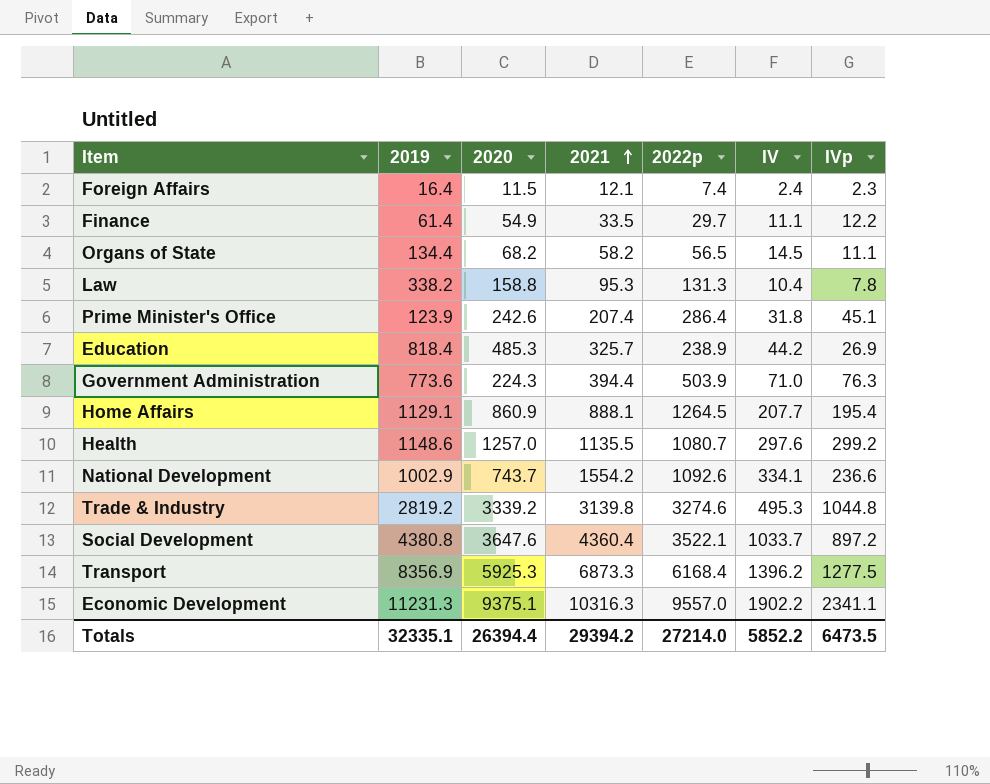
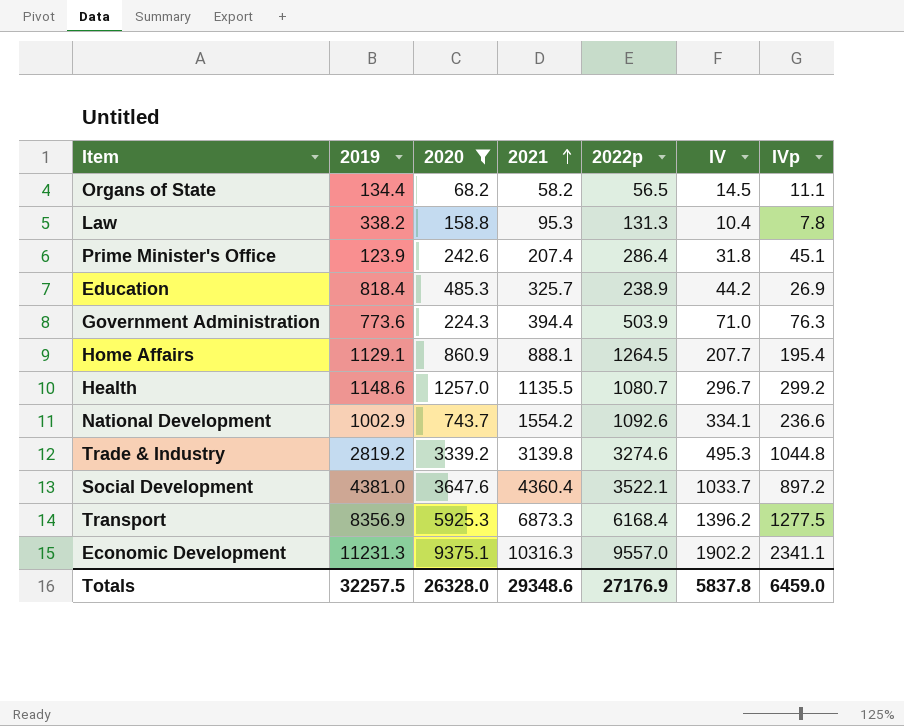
filter: none -> 2020 >= 68.2
Health | IV: 297.6 -> 296.7
Social Development | 2019: 4380.8 -> 4381.0
Totals | 2019: 32335.1 -> 32257.5
Totals | 2020: 26394.4 -> 26328.0
Totals | 2021: 29394.2 -> 29348.6
Totals | 2022p: 27214.0 -> 27176.9
Totals | IV: 5852.2 -> 5837.8
Totals | IVp: 6473.5 -> 6459.0

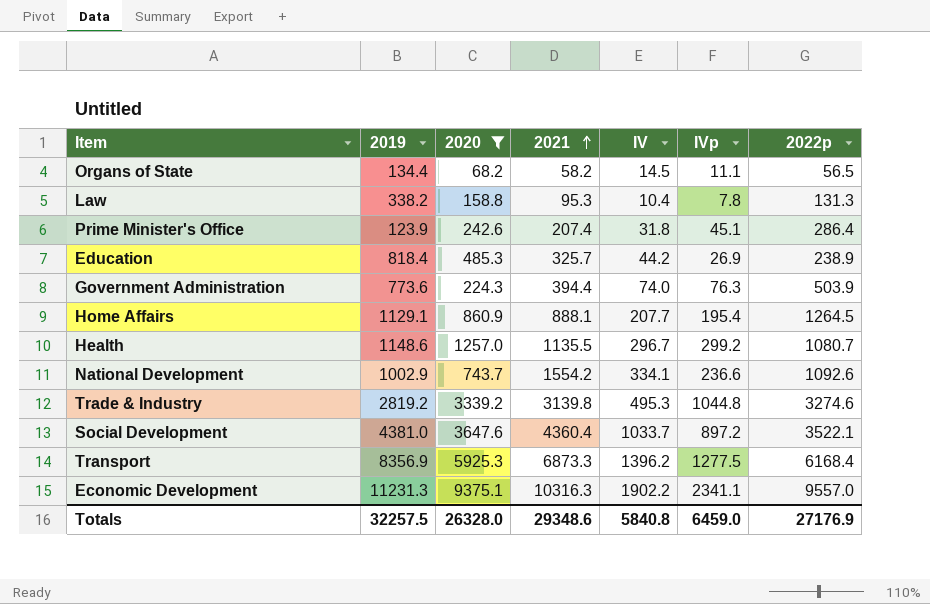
column 2022p | position: 5 -> 7
Government Administration | IV: 71.0 -> 74.0
Totals | IV: 5837.8 -> 5840.8

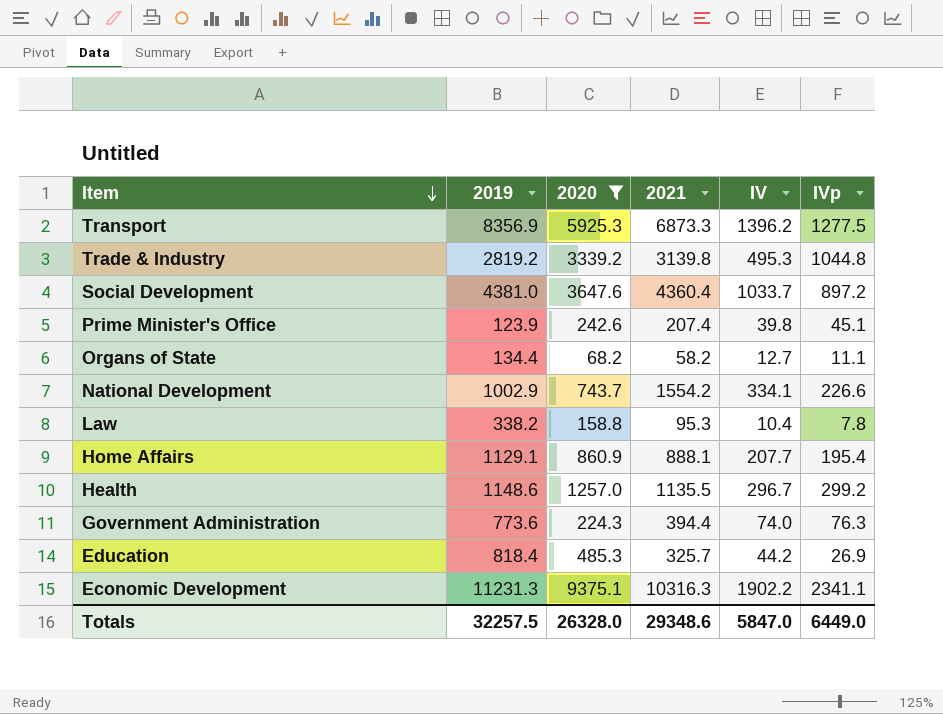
row order: 2021 ascending -> Item descending
column 2022p | position: 7 -> none
Prime Minister's Office | IV: 31.8 -> 39.8
Organs of State | IV: 14.5 -> 12.7
National Development | IVp: 236.6 -> 226.6
Totals | IV: 5840.8 -> 5847.0
Totals | IVp: 6459.0 -> 6449.0

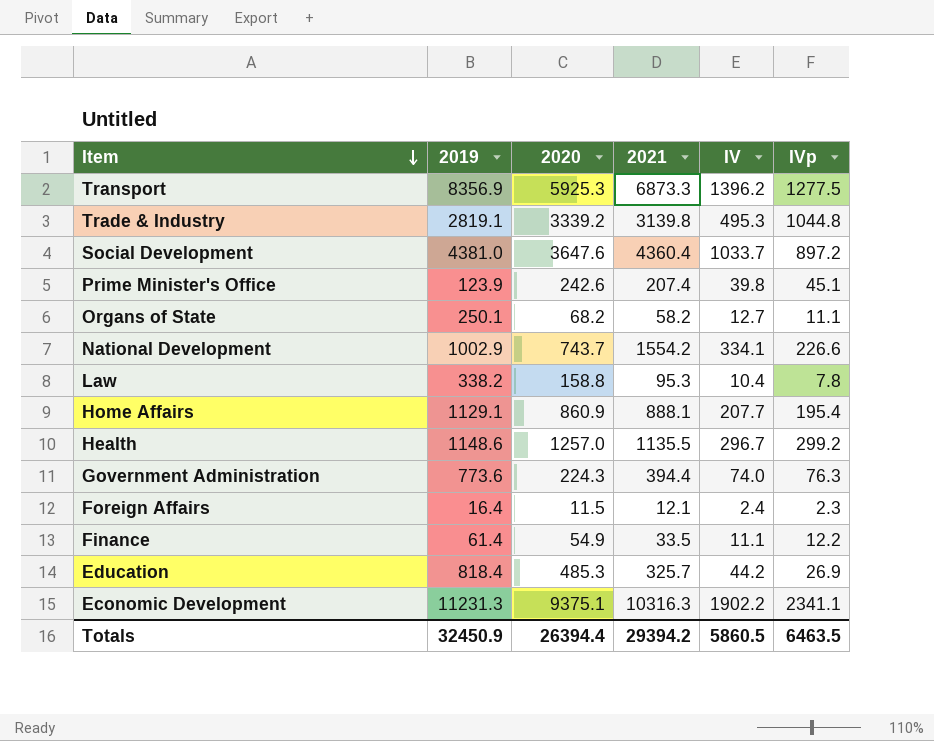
filter: 2020 >= 68.2 -> none
Trade & Industry | 2019: 2819.2 -> 2819.1
Organs of State | 2019: 134.4 -> 250.1
Totals | 2019: 32257.5 -> 32450.9
Totals | 2020: 26328.0 -> 26394.4
Totals | 2021: 29348.6 -> 29394.2
Totals | IV: 5847.0 -> 5860.5
Totals | IVp: 6449.0 -> 6463.5

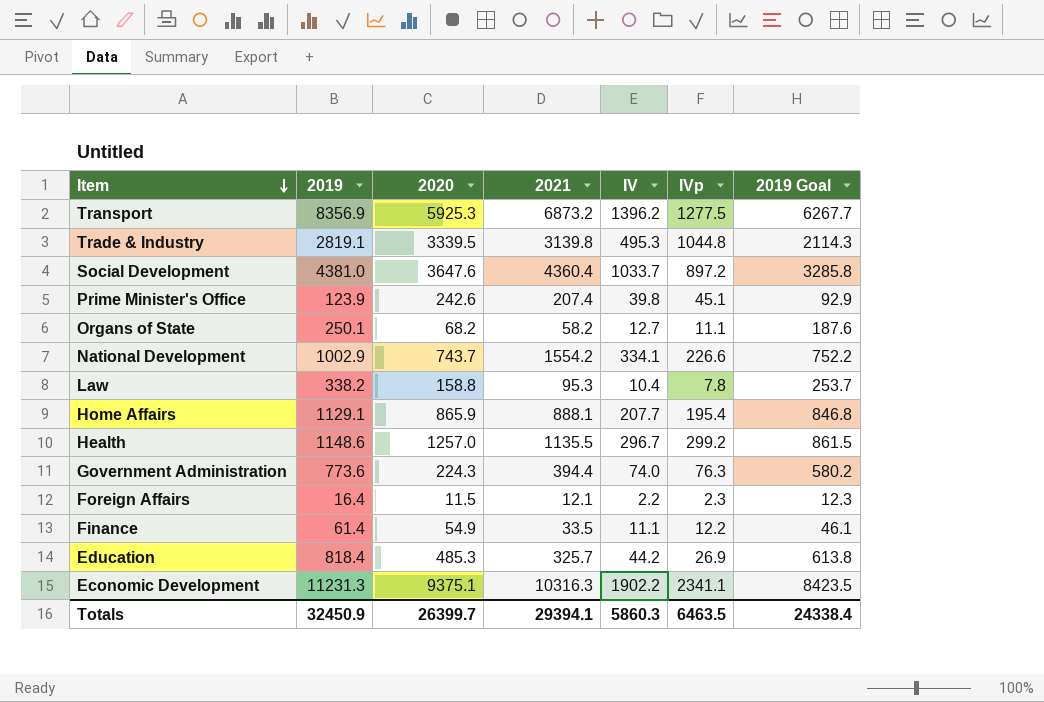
column 2019 Goal | formula: none -> [2019] * 0.75
Transport | 2021: 6873.3 -> 6873.2
Trade & Industry | 2020: 3339.2 -> 3339.5
Home Affairs | 2020: 860.9 -> 865.9
Foreign Affairs | IV: 2.4 -> 2.2
Totals | 2020: 26394.4 -> 26399.7
Totals | 2021: 29394.2 -> 29394.1
Totals | IV: 5860.5 -> 5860.3

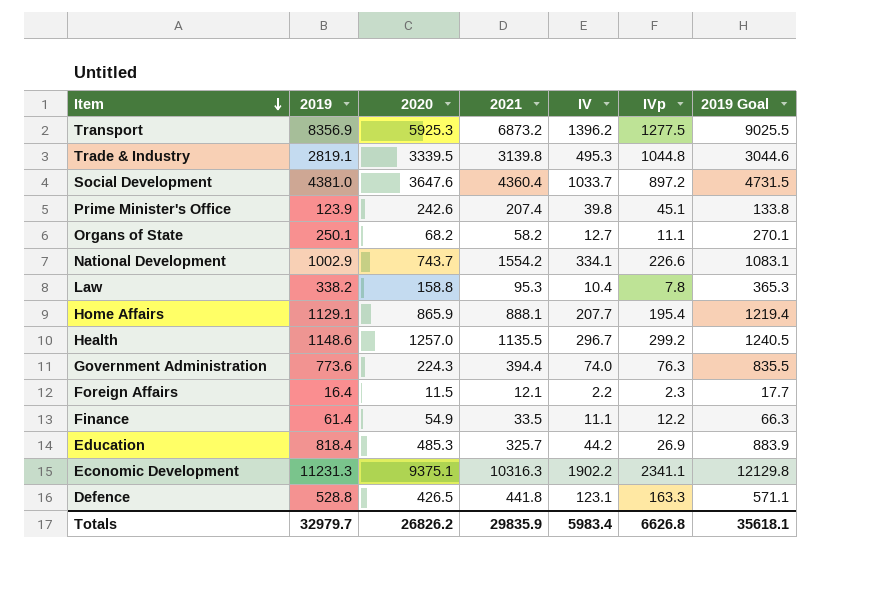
column 2019 Goal | formula: [2019] * 0.75 -> [2019] * 1.08
row Defence: none -> 528.8 | 426.5 | 441.8 | 123.1 | 163.3 | 571.1
Totals | 2019: 32450.9 -> 32979.7
Totals | 2020: 26399.7 -> 26826.2
Totals | 2021: 29394.1 -> 29835.9
Totals | IV: 5860.3 -> 5983.4
Totals | IVp: 6463.5 -> 6626.8
Totals | 2019 Goal: 24338.4 -> 35618.1

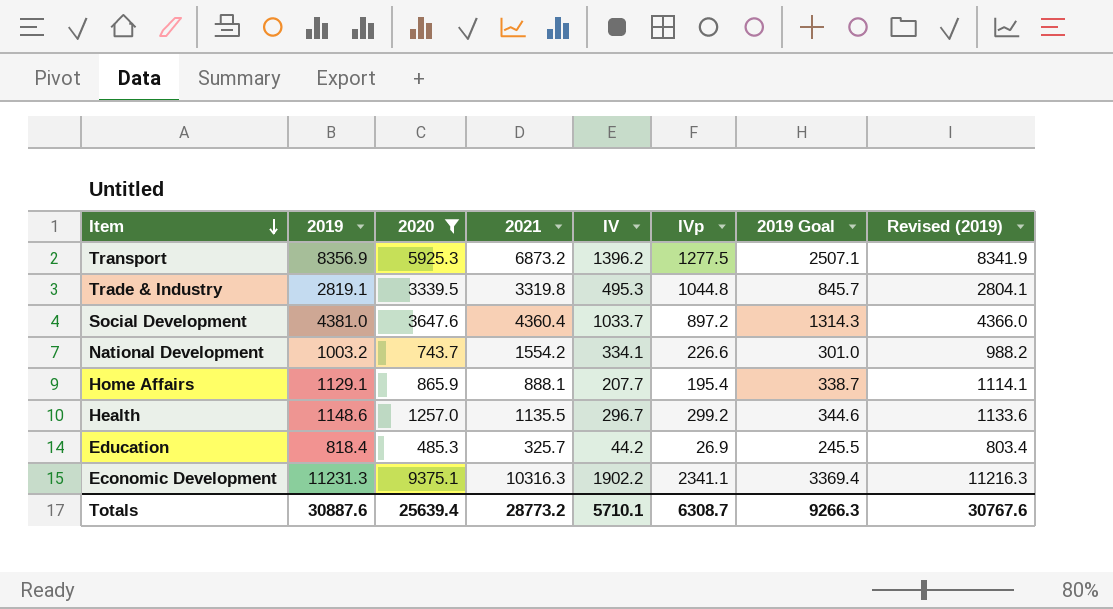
filter: none -> 2020 >= 485.3
column 2019 Goal | formula: [2019] * 1.08 -> [2019] * 0.3
column Revised (2019) | formula: none -> [2019] - 15
Trade & Industry | 2021: 3139.8 -> 3319.8
National Development | 2019: 1002.9 -> 1003.2
Totals | 2019: 32979.7 -> 30887.6
Totals | 2020: 26826.2 -> 25639.4
Totals | 2021: 29835.9 -> 28773.2
Totals | IV: 5983.4 -> 5710.1
Totals | IVp: 6626.8 -> 6308.7
Totals | 2019 Goal: 35618.1 -> 9266.3

